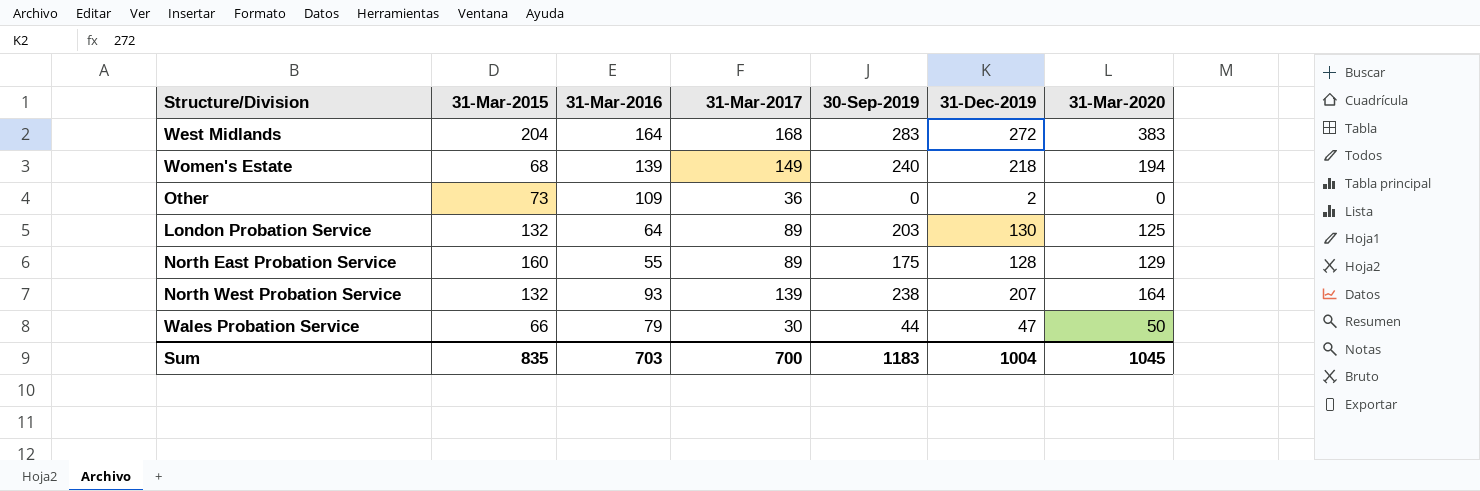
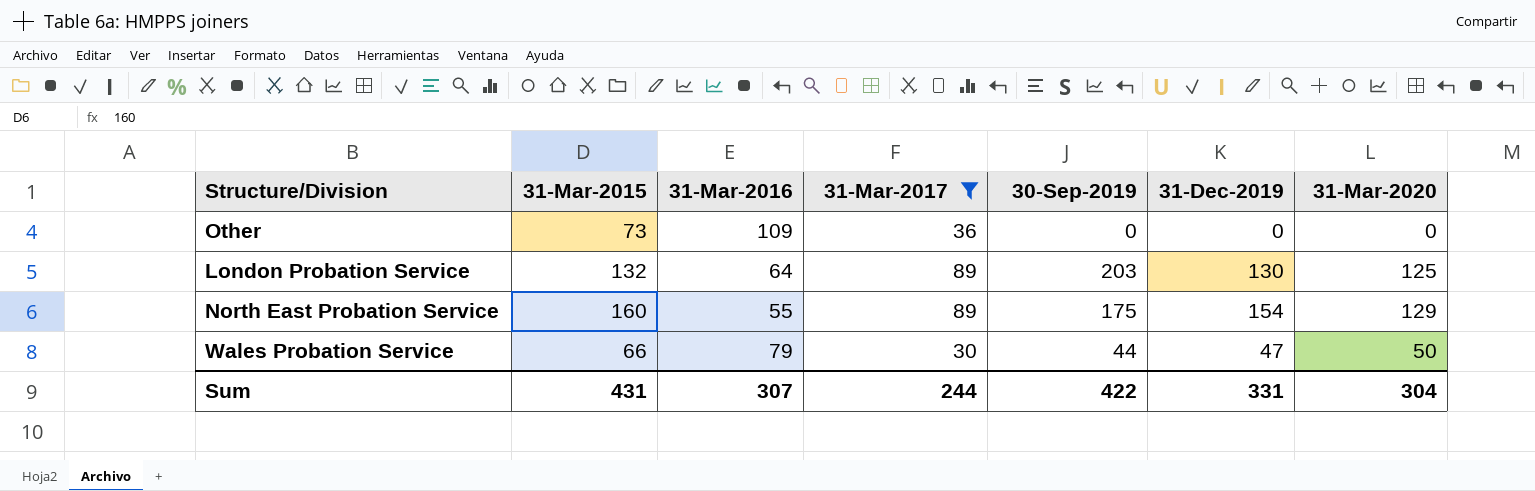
filter: none -> 31-Mar-2017 <= 89
Other | 31-Dec-2019: 2 -> 0
North East Probation Service | 31-Dec-2019: 128 -> 154
Sum | 31-Mar-2015: 835 -> 431
Sum | 31-Mar-2016: 703 -> 307
Sum | 31-Mar-2017: 700 -> 244
Sum | 30-Sep-2019: 1183 -> 422
Sum | 31-Dec-2019: 1004 -> 331
Sum | 31-Mar-2020: 1045 -> 304

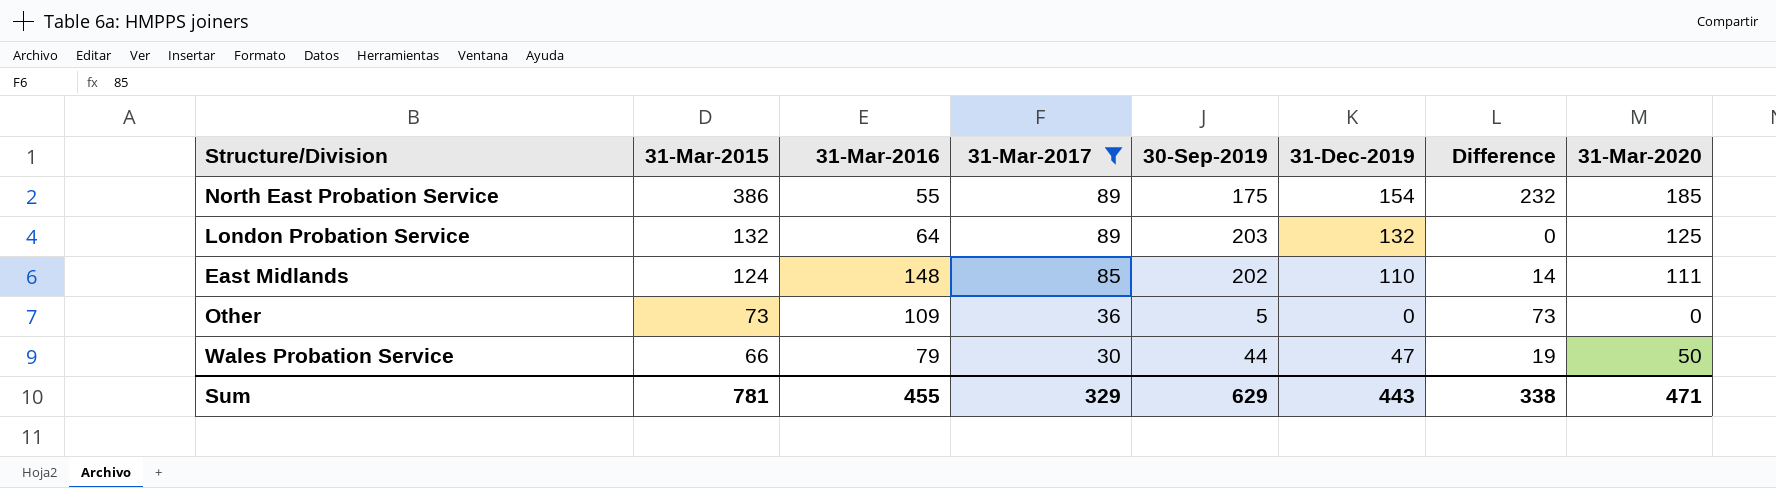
row order: none -> 31-Mar-2015 descending
column Difference | formula: none -> [31-Mar-2015] - [31-Dec-2019]
North East Probation Service | 31-Mar-2015: 160 -> 386
North East Probation Service | 31-Mar-2020: 129 -> 185
London Probation Service | 31-Dec-2019: 130 -> 132
row East Midlands: none -> 124 | 148 | 85 | 202 | 110 | 14 | 111
Other | 30-Sep-2019: 0 -> 5
Sum | 31-Mar-2015: 431 -> 781
Sum | 31-Mar-2016: 307 -> 455
Sum | 31-Mar-2017: 244 -> 329
Sum | 30-Sep-2019: 422 -> 629
Sum | 31-Dec-2019: 331 -> 443
Sum | 31-Mar-2020: 304 -> 471

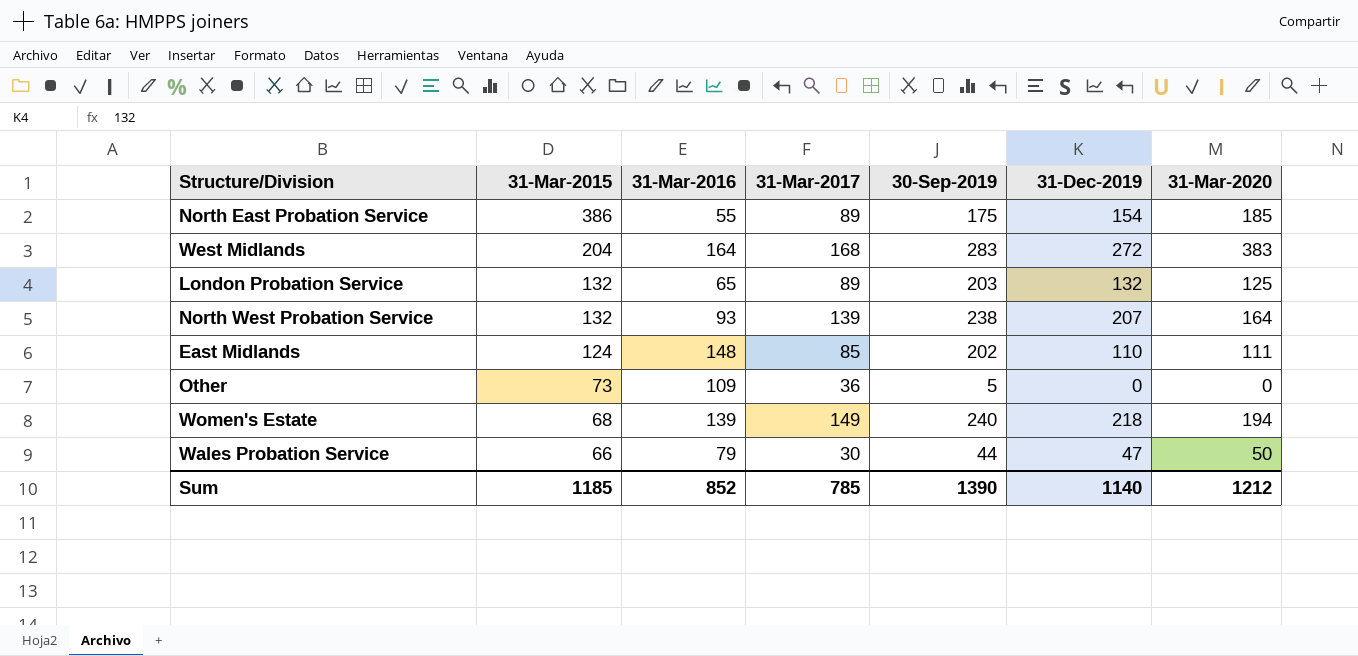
filter: 31-Mar-2017 <= 89 -> none
column Difference | formula: [31-Mar-2015] - [31-Dec-2019] -> none
London Probation Service | 31-Mar-2016: 64 -> 65
Sum | 31-Mar-2015: 781 -> 1185
Sum | 31-Mar-2016: 455 -> 852
Sum | 31-Mar-2017: 329 -> 785
Sum | 30-Sep-2019: 629 -> 1390
Sum | 31-Dec-2019: 443 -> 1140
Sum | 31-Mar-2020: 471 -> 1212

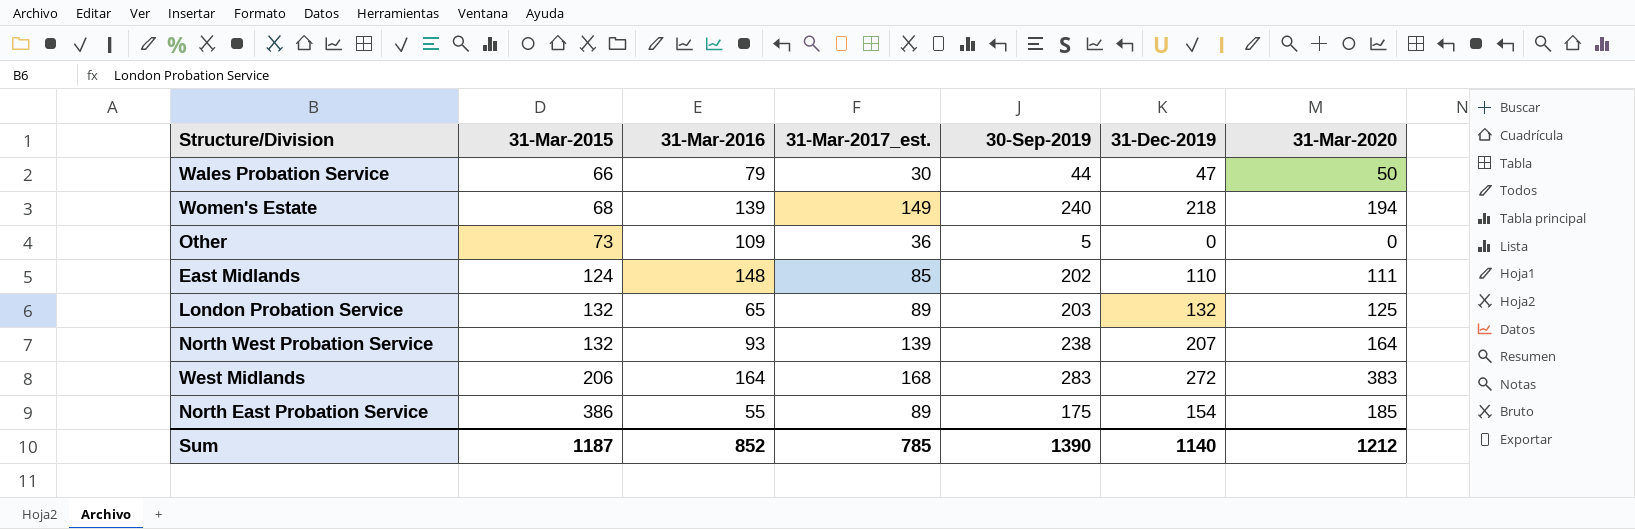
row order: 31-Mar-2015 descending -> 31-Mar-2015 ascending
column name: 31-Mar-2017 -> 31-Mar-2017_est.
West Midlands | 31-Mar-2015: 204 -> 206
Sum | 31-Mar-2015: 1185 -> 1187

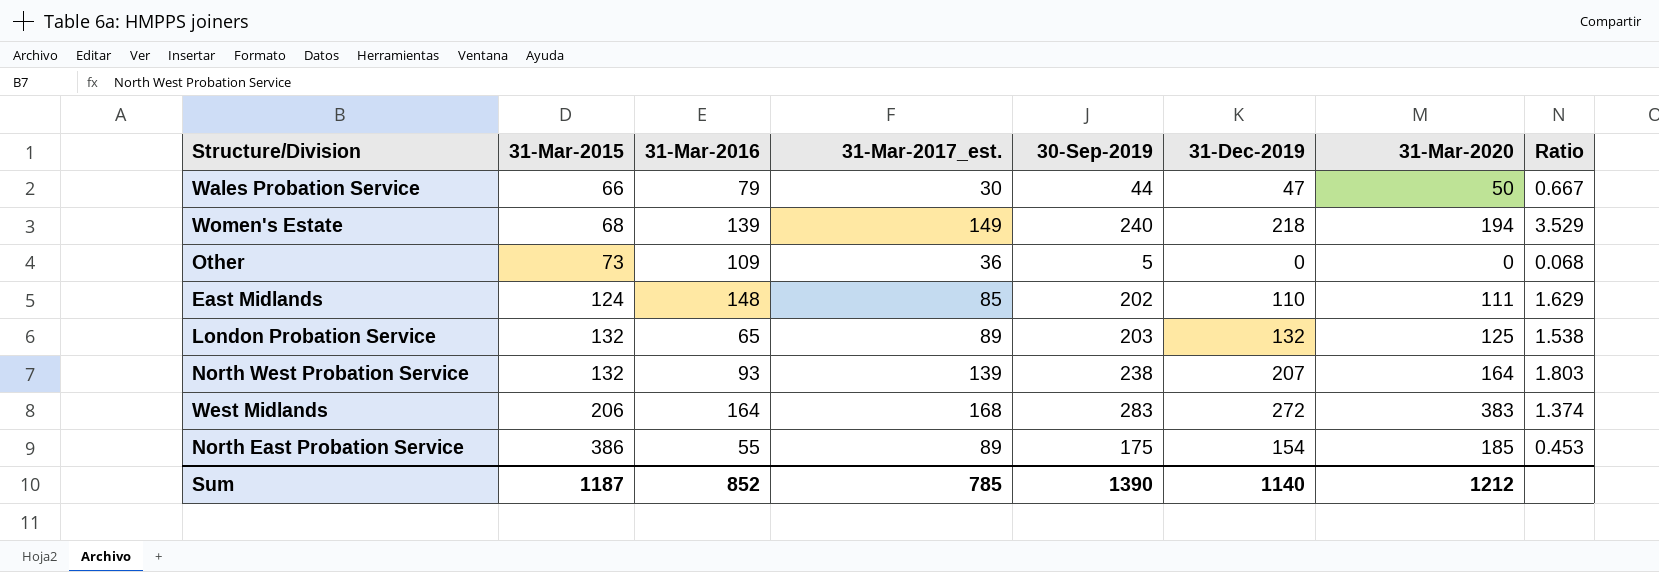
column Ratio | formula: none -> [30-Sep-2019] / [31-Mar-2015]

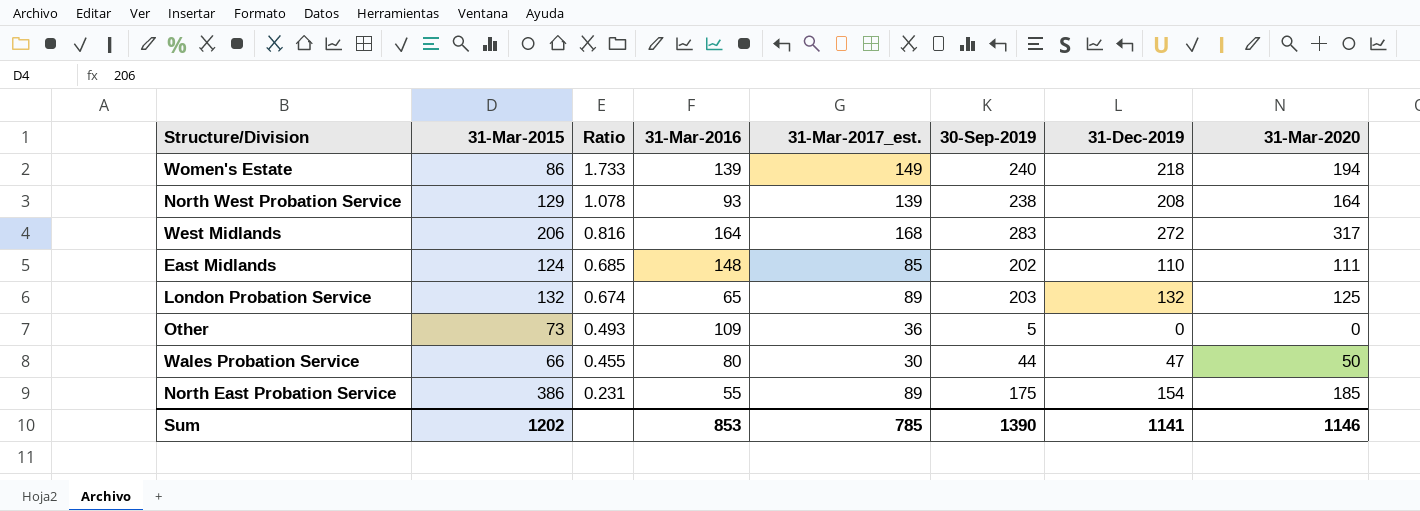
row order: 31-Mar-2015 ascending -> Ratio descending
column Ratio | formula: [30-Sep-2019] / [31-Mar-2015] -> [31-Mar-2017_est.] / [31-Mar-2015]
column Ratio | position: 8 -> 3
Women's Estate | 31-Mar-2015: 68 -> 86
North West Probation Service | 31-Mar-2015: 132 -> 129
North West Probation Service | 31-Dec-2019: 207 -> 208
West Midlands | 31-Mar-2020: 383 -> 317
Wales Probation Service | 31-Mar-2016: 79 -> 80
Sum | 31-Mar-2015: 1187 -> 1202
Sum | 31-Mar-2016: 852 -> 853
Sum | 31-Dec-2019: 1140 -> 1141
Sum | 31-Mar-2020: 1212 -> 1146

